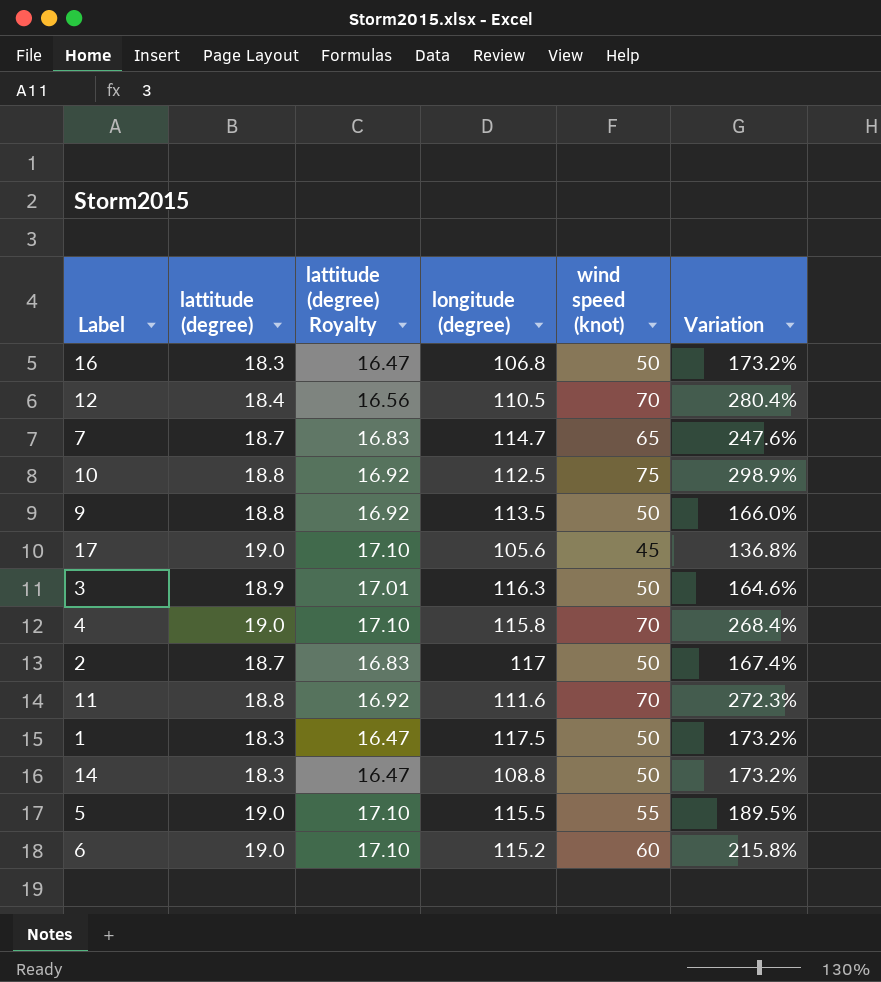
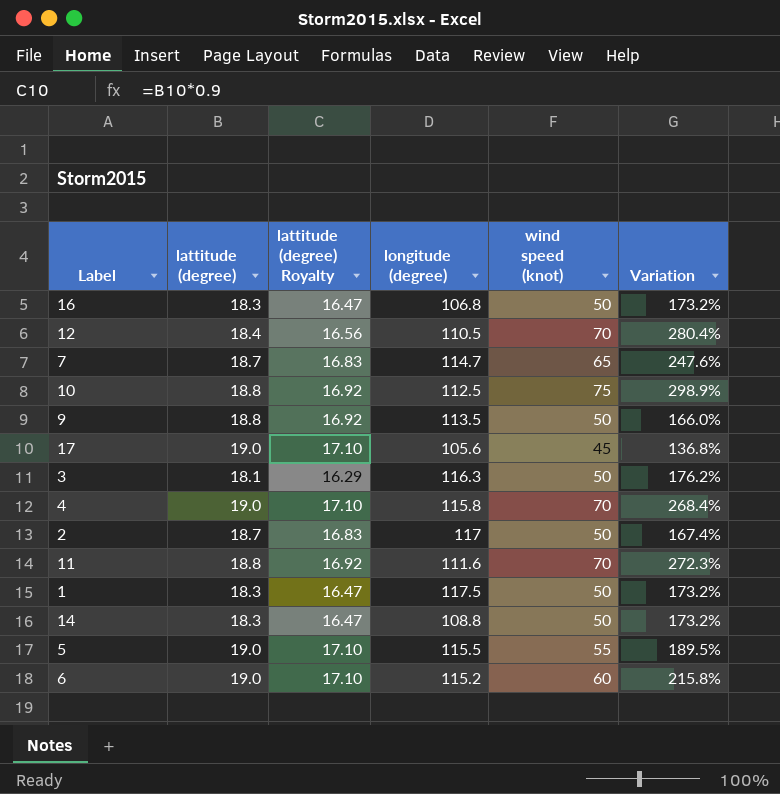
3 | lattitude (degree): 18.9 -> 18.1
3 | lattitude (degree) Royalty: 17.01 -> 16.29
3 | Variation: 164.6% -> 176.2%

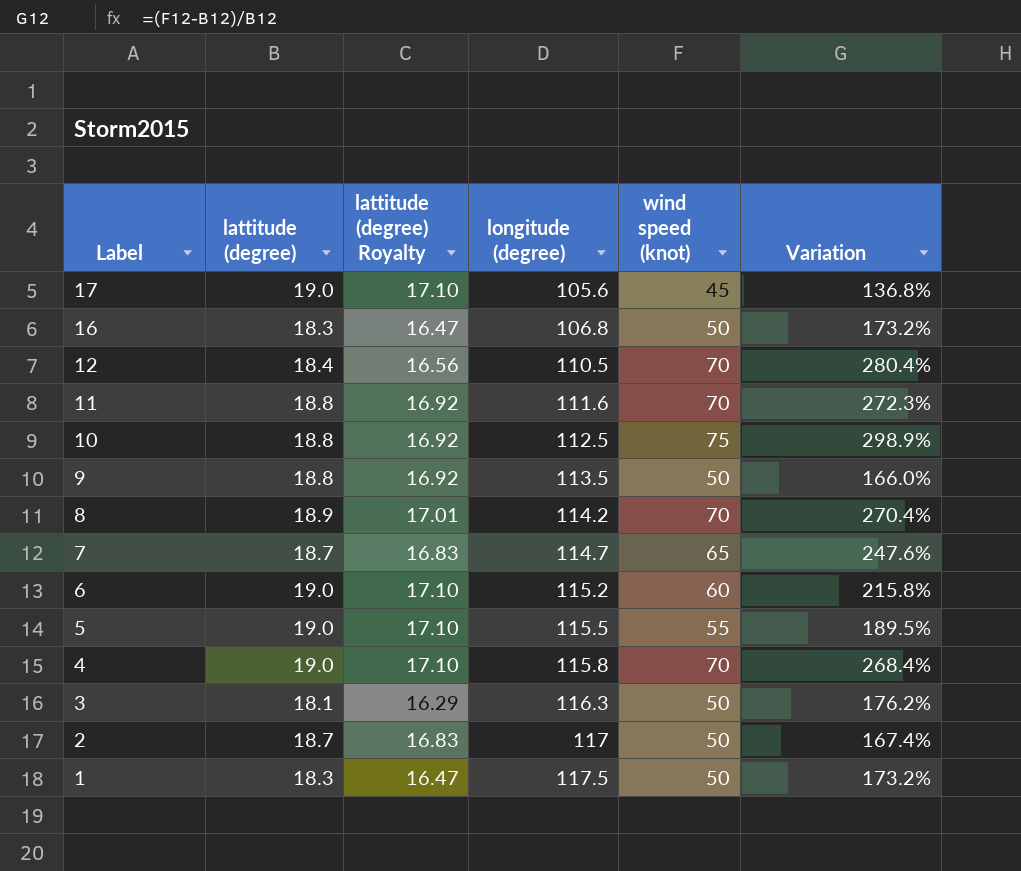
row order: none -> Label descending
row 14: 18.3 | 16.47 | 108.8 | 50 | 173.2% -> none
row 8: none -> 18.9 | 17.01 | 114.2 | 70 | 270.4%

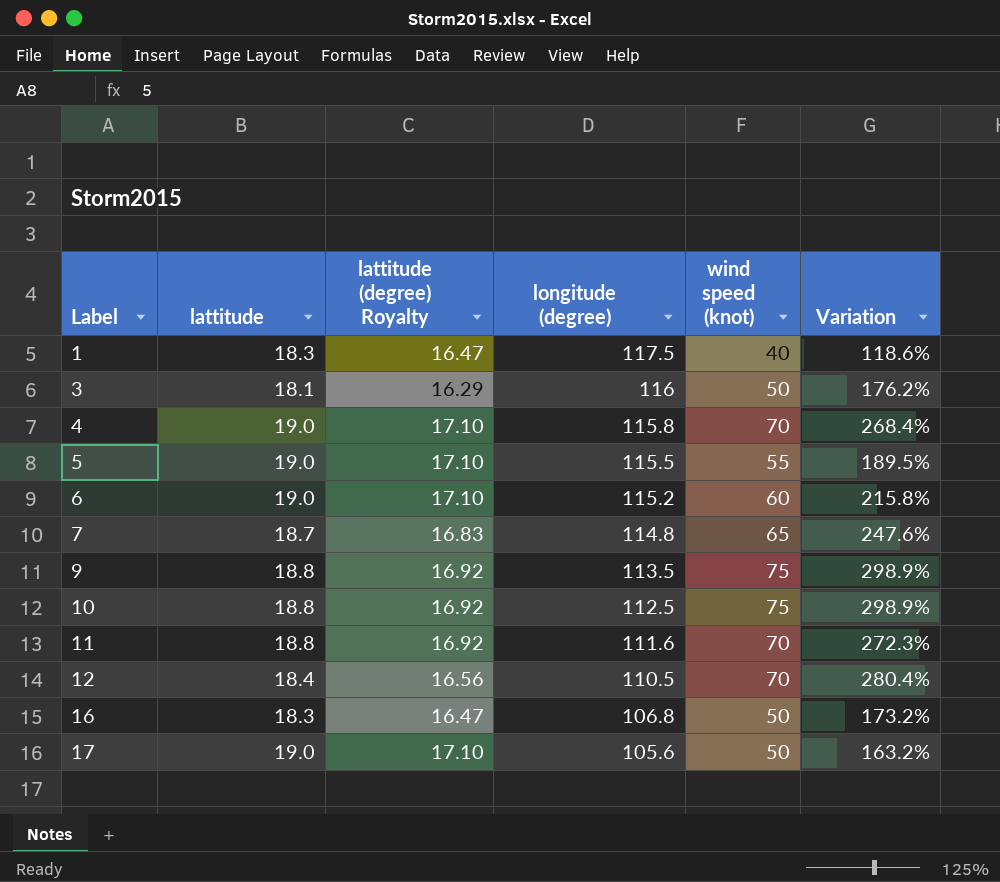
row order: Label descending -> Label ascending
column name: lattitude (degree) -> lattitude
row 8: 18.9 | 17.01 | 114.2 | 70 | 270.4% -> none
row 2: 18.7 | 16.83 | 117 | 50 | 167.4% -> none
1 | wind speed (knot): 50 -> 40
1 | Variation: 173.2% -> 118.6%
3 | longitude (degree): 116.3 -> 116
7 | longitude (degree): 114.7 -> 114.8
9 | wind speed (knot): 50 -> 75
9 | Variation: 166.0% -> 298.9%
17 | wind speed (knot): 45 -> 50
17 | Variation: 136.8% -> 163.2%

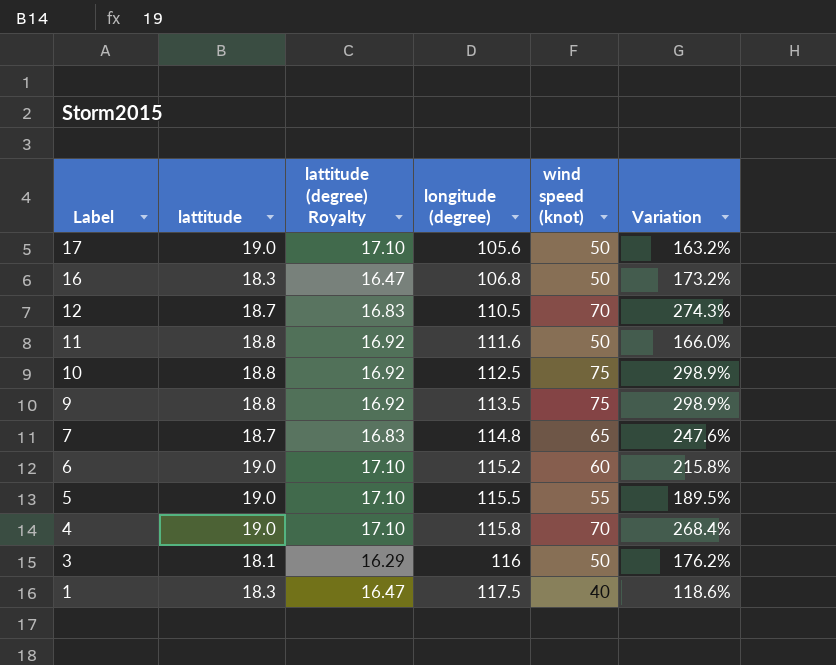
row order: Label ascending -> Label descending
12 | lattitude: 18.4 -> 18.7
12 | lattitude (degree) Royalty: 16.56 -> 16.83
12 | Variation: 280.4% -> 274.3%
11 | wind speed (knot): 70 -> 50
11 | Variation: 272.3% -> 166.0%

